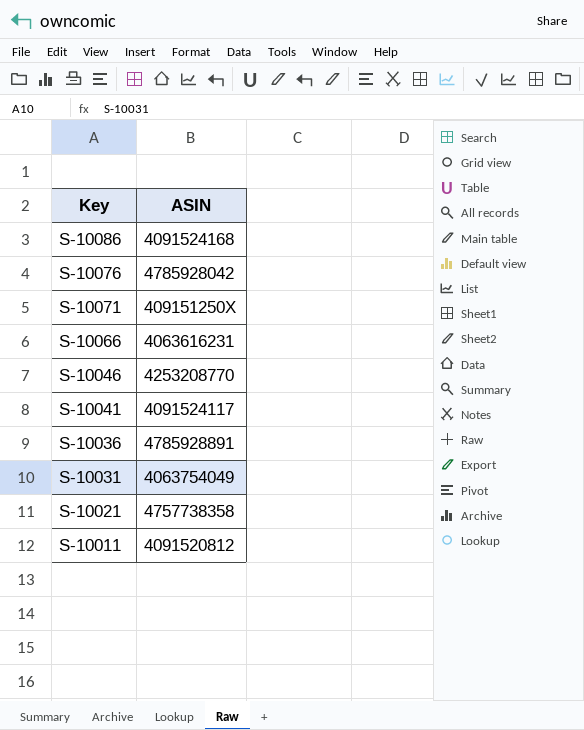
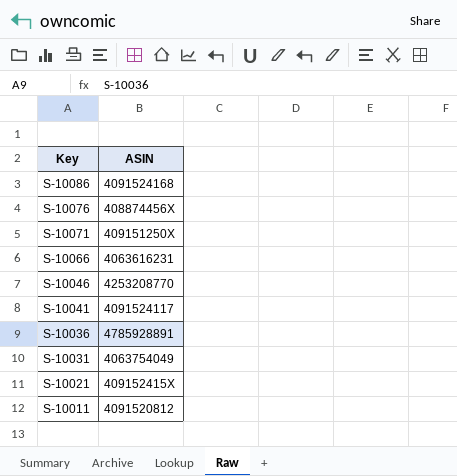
S-10076 | ASIN: 4785928042 -> 408874456X
S-10021 | ASIN: 4757738358 -> 409152415X

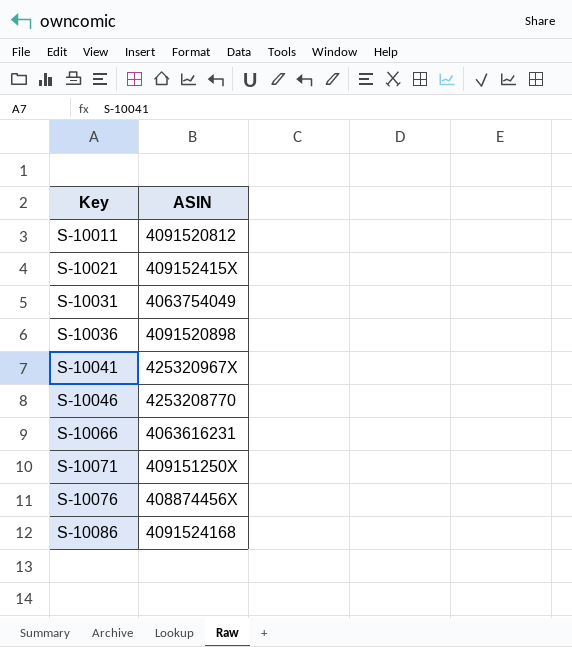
row order: Key descending -> Key ascending
S-10036 | ASIN: 4785928891 -> 4091520898
S-10041 | ASIN: 4091524117 -> 425320967X

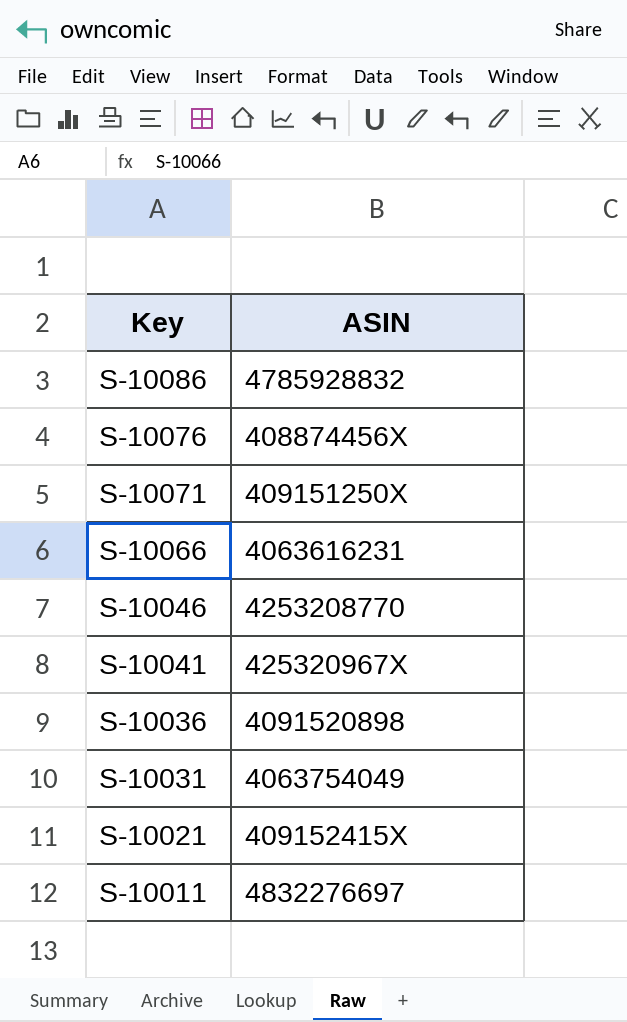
row order: Key ascending -> Key descending
S-10086 | ASIN: 4091524168 -> 4785928832
S-10011 | ASIN: 4091520812 -> 4832276697

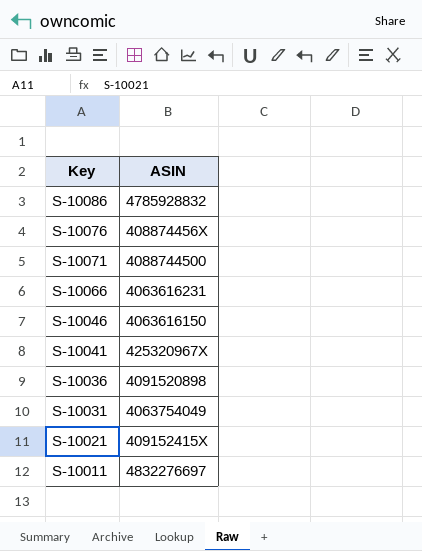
S-10071 | ASIN: 409151250X -> 4088744500
S-10046 | ASIN: 4253208770 -> 4063616150

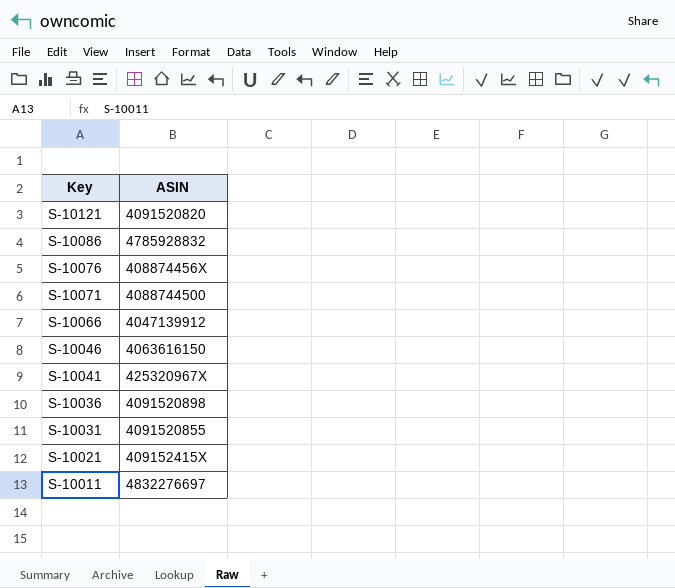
row S-10121: none -> 4091520820
S-10066 | ASIN: 4063616231 -> 4047139912
S-10031 | ASIN: 4063754049 -> 4091520855

